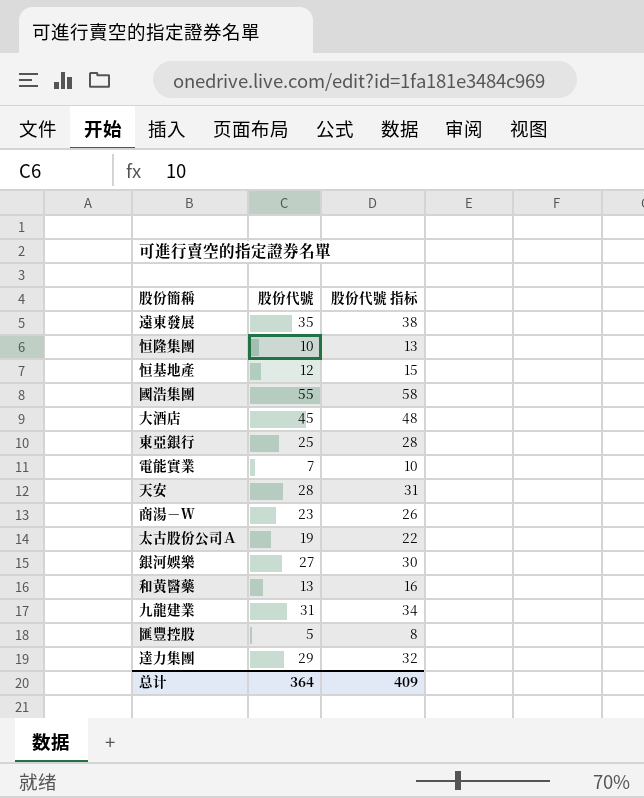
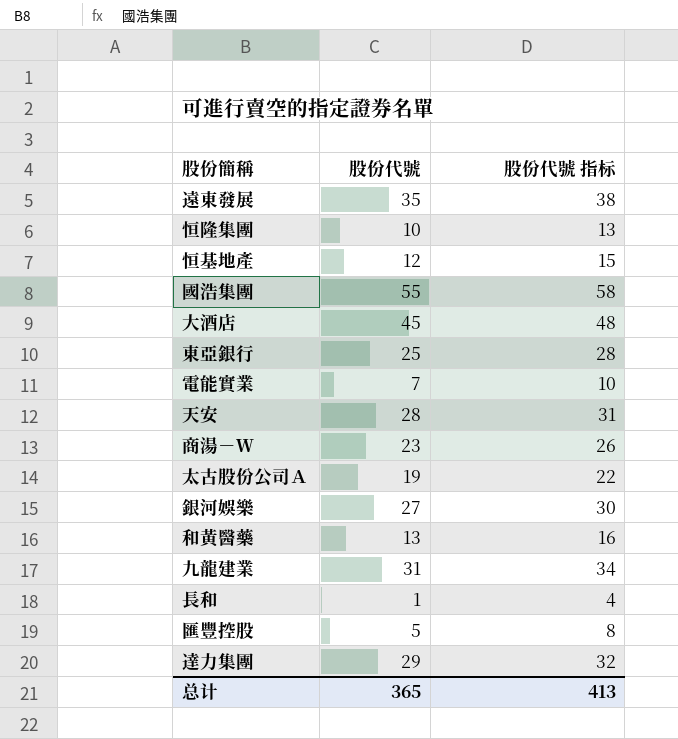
row 長和: none -> 1 | 4
总计 | 股份代號: 364 -> 365
总计 | 股份代號 指标: 409 -> 413

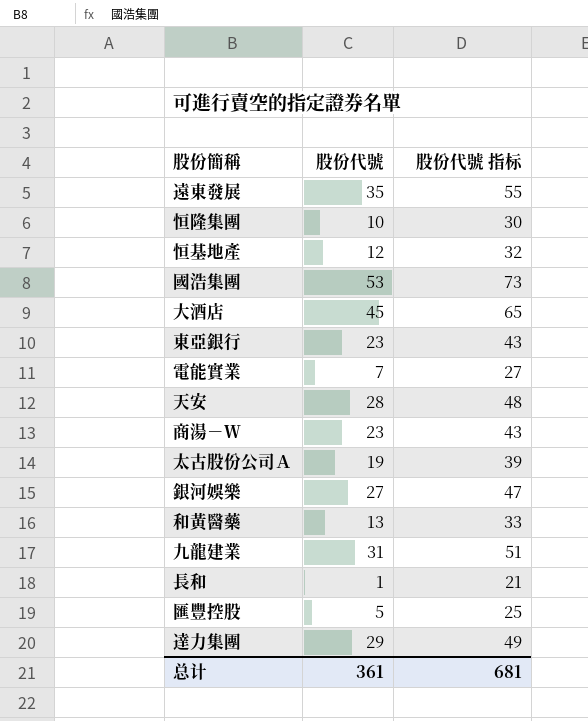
column 股份代號 指标 | formula: [股份代號] + 3 -> [股份代號] + 20
國浩集團 | 股份代號: 55 -> 53
東亞銀行 | 股份代號: 25 -> 23
总计 | 股份代號: 365 -> 361
总计 | 股份代號 指标: 413 -> 681

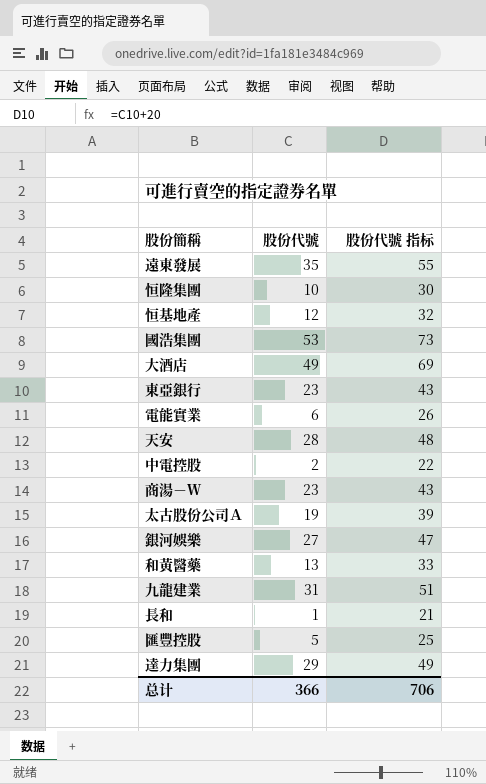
大酒店 | 股份代號: 45 -> 49
大酒店 | 股份代號 指标: 65 -> 69
電能實業 | 股份代號: 7 -> 6
電能實業 | 股份代號 指标: 27 -> 26
row 中電控股: none -> 2 | 22
总计 | 股份代號: 361 -> 366
总计 | 股份代號 指标: 681 -> 706

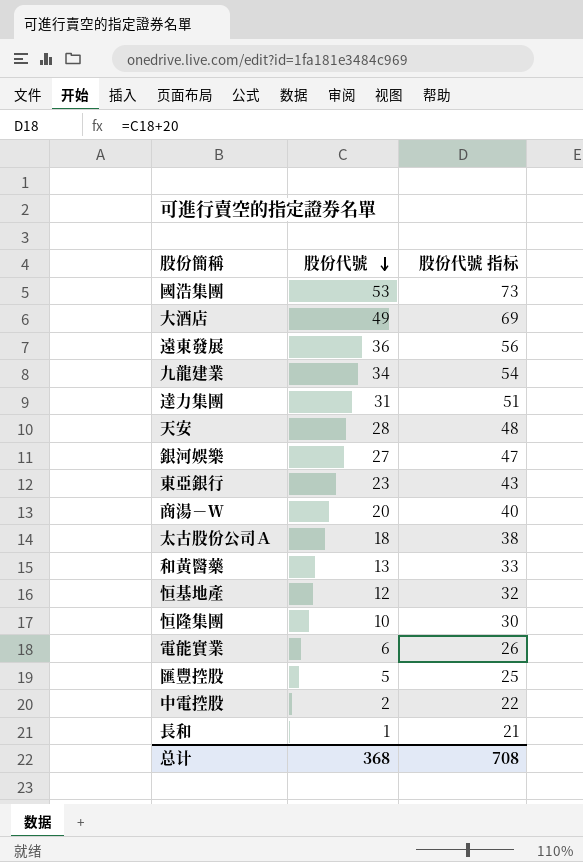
row order: none -> 股份代號 descending
遠東發展 | 股份代號: 35 -> 36
遠東發展 | 股份代號 指标: 55 -> 56
九龍建業 | 股份代號: 31 -> 34
九龍建業 | 股份代號 指标: 51 -> 54
達力集團 | 股份代號: 29 -> 31
達力集團 | 股份代號 指标: 49 -> 51
商湯－Ｗ | 股份代號: 23 -> 20
商湯－Ｗ | 股份代號 指标: 43 -> 40
太古股份公司Ａ | 股份代號: 19 -> 18
太古股份公司Ａ | 股份代號 指标: 39 -> 38
总计 | 股份代號: 366 -> 368
总计 | 股份代號 指标: 706 -> 708

